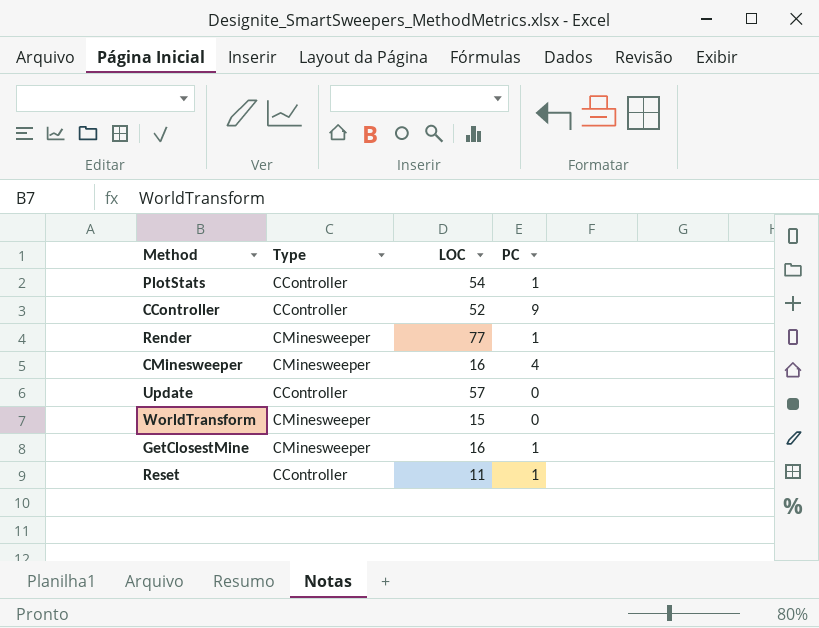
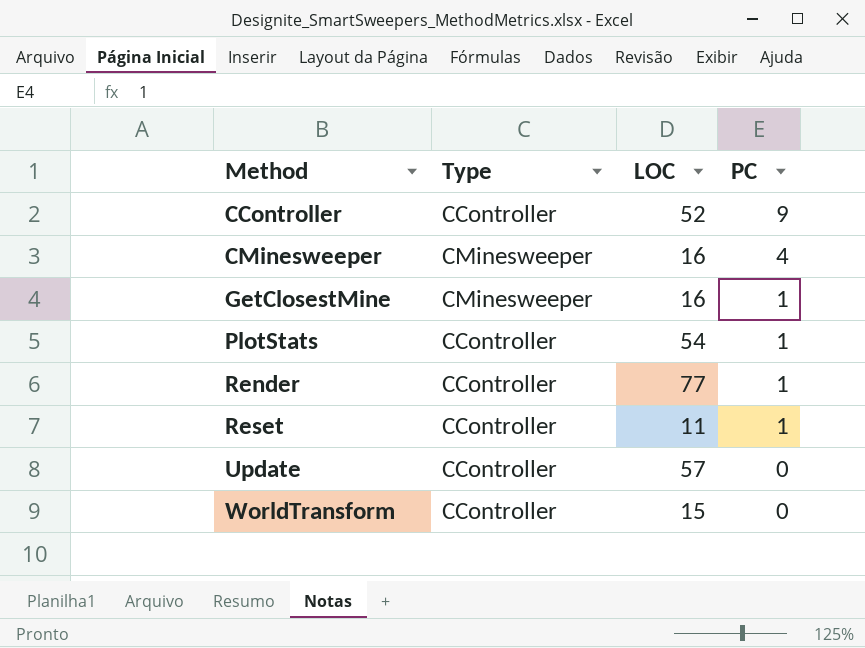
row order: none -> Method ascending
Render | Type: CMinesweeper -> CController
WorldTransform | Type: CMinesweeper -> CController

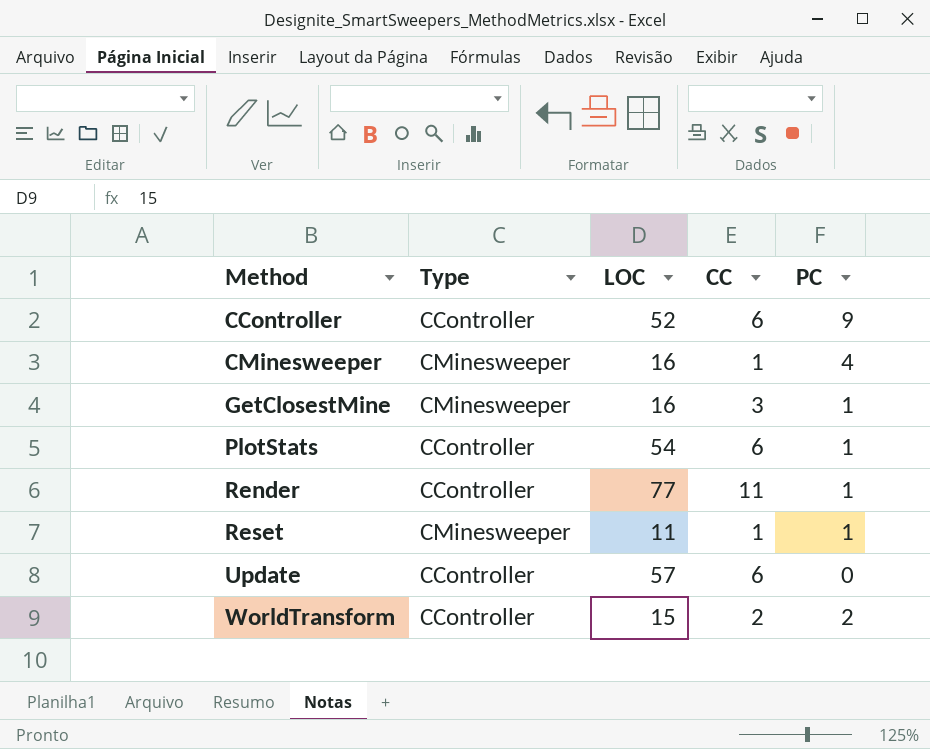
column CC | position: none -> 4
Reset | Type: CController -> CMinesweeper
WorldTransform | PC: 0 -> 2

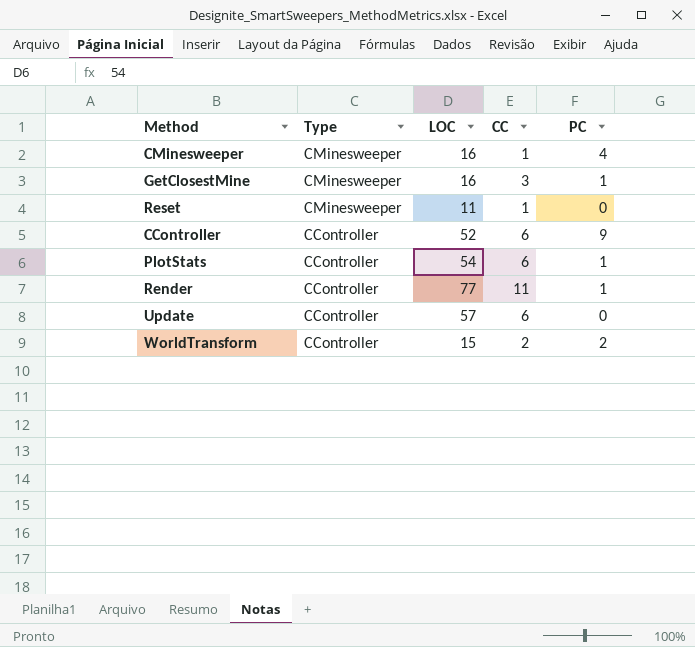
row order: Method ascending -> Type descending
Reset | PC: 1 -> 0

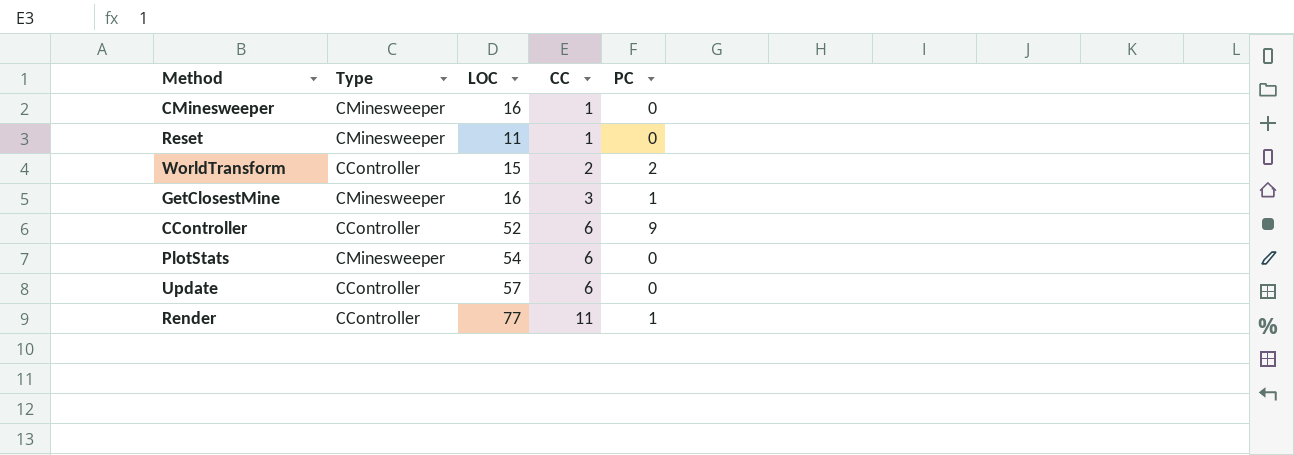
row order: Type descending -> CC ascending
CMinesweeper | PC: 4 -> 0
PlotStats | Type: CController -> CMinesweeper
PlotStats | PC: 1 -> 0

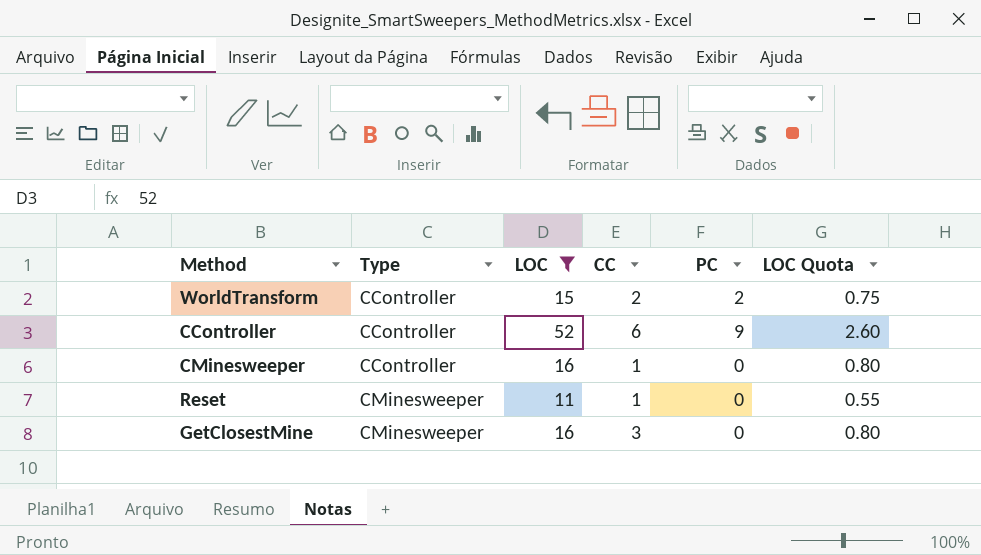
filter: none -> LOC <= 52
row order: CC ascending -> Type ascending
column LOC Quota | formula: none -> [LOC] * 0.05
CMinesweeper | Type: CMinesweeper -> CController
GetClosestMine | PC: 1 -> 0

